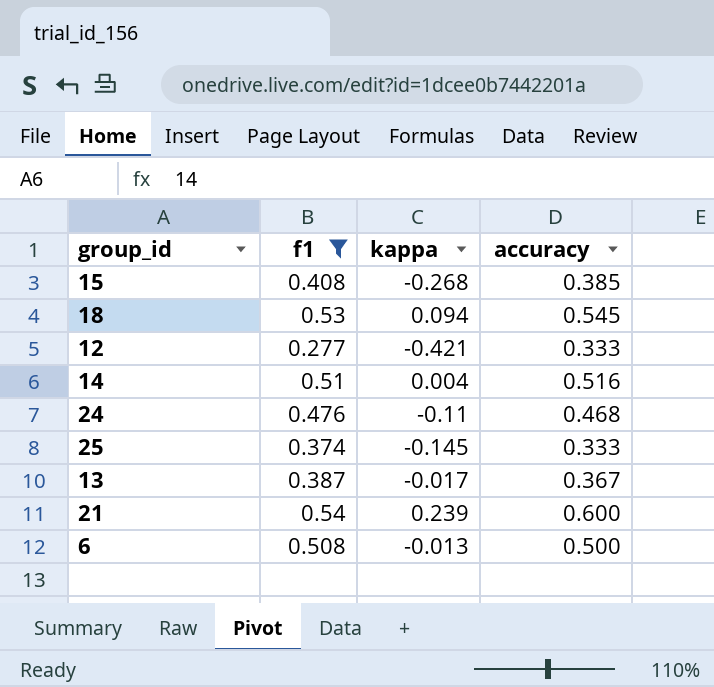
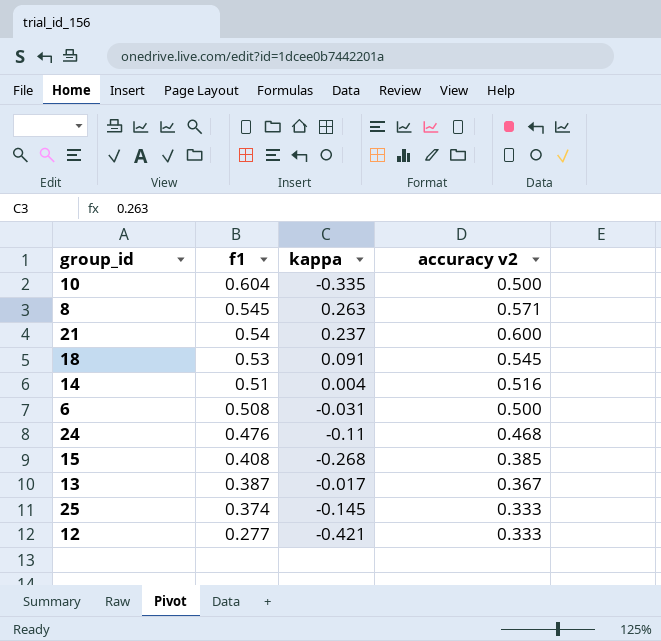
filter: f1 <= 0.54 -> none
row order: none -> f1 descending
column name: accuracy -> accuracy v2
21 | kappa: 0.239 -> 0.237
18 | kappa: 0.094 -> 0.091
6 | kappa: -0.013 -> -0.031

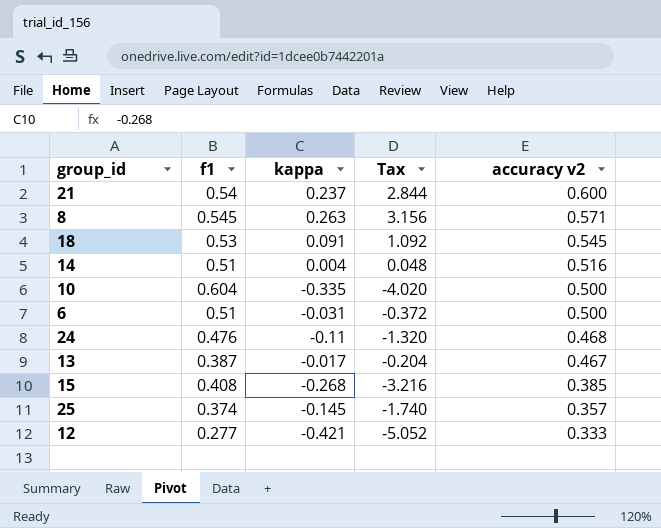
row order: f1 descending -> accuracy v2 descending
column Tax | formula: none -> [kappa] * 12
6 | f1: 0.508 -> 0.51
13 | accuracy v2: 0.367 -> 0.467
25 | accuracy v2: 0.333 -> 0.357

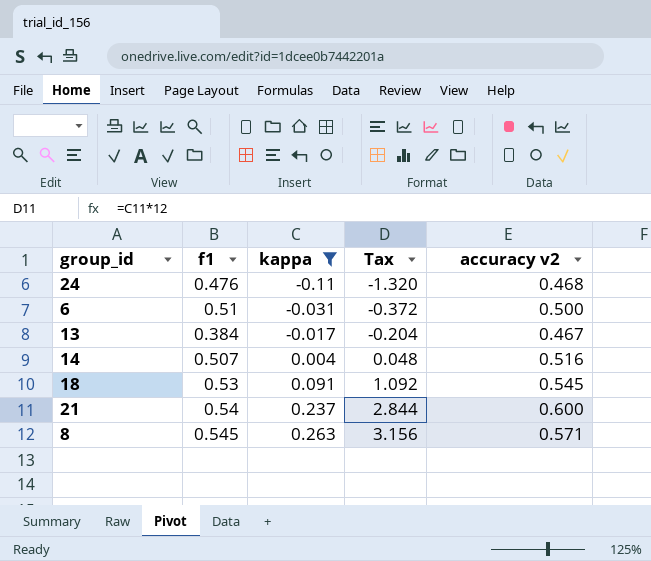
filter: none -> kappa >= -0.11
row order: accuracy v2 descending -> kappa ascending
13 | f1: 0.387 -> 0.384
14 | f1: 0.51 -> 0.507

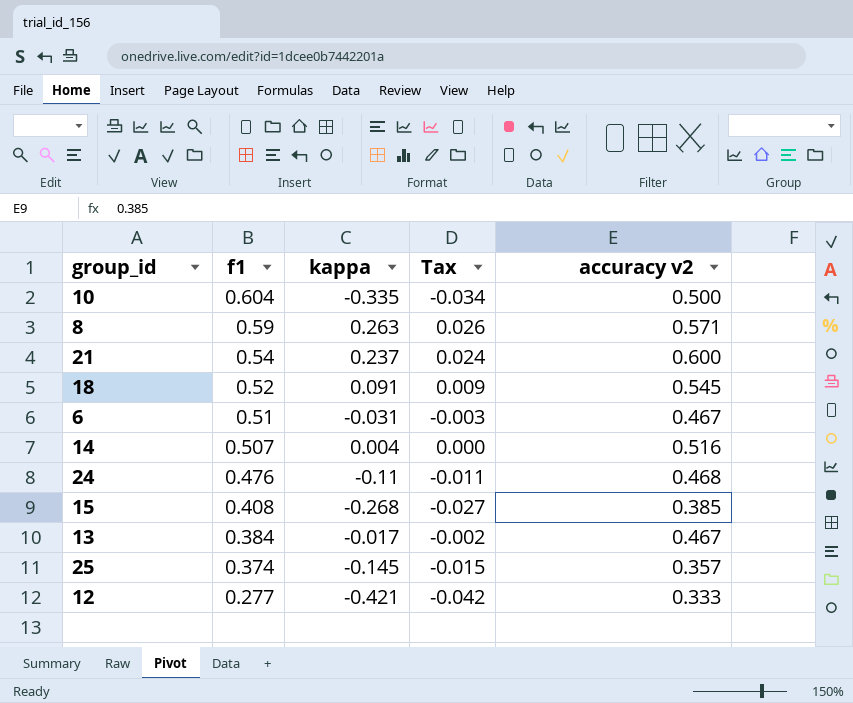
filter: kappa >= -0.11 -> none
row order: kappa ascending -> f1 descending
column Tax | formula: [kappa] * 12 -> [kappa] * 0.1
8 | f1: 0.545 -> 0.59
18 | f1: 0.53 -> 0.52
6 | accuracy v2: 0.500 -> 0.467

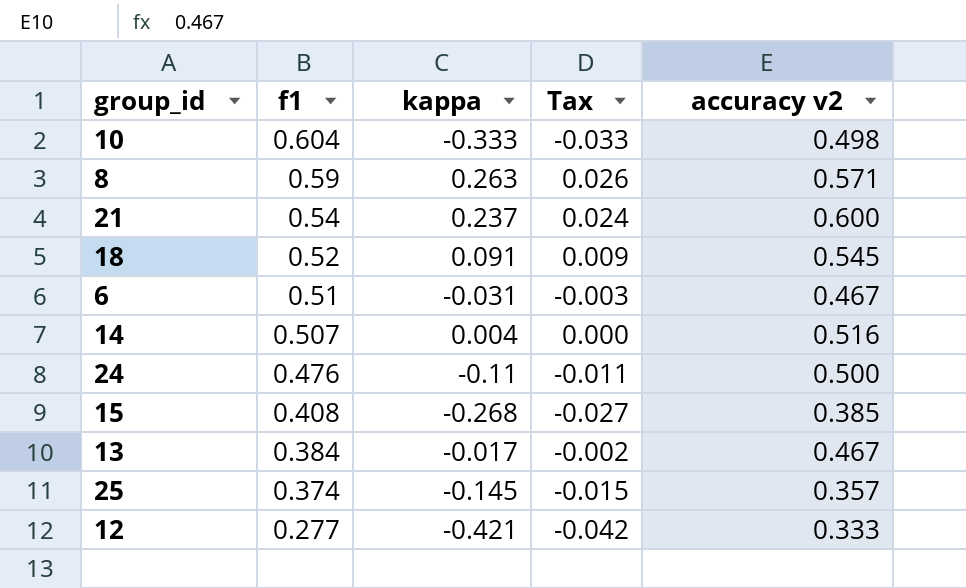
10 | kappa: -0.335 -> -0.333
10 | Tax: -0.034 -> -0.033
10 | accuracy v2: 0.500 -> 0.498
24 | accuracy v2: 0.468 -> 0.500

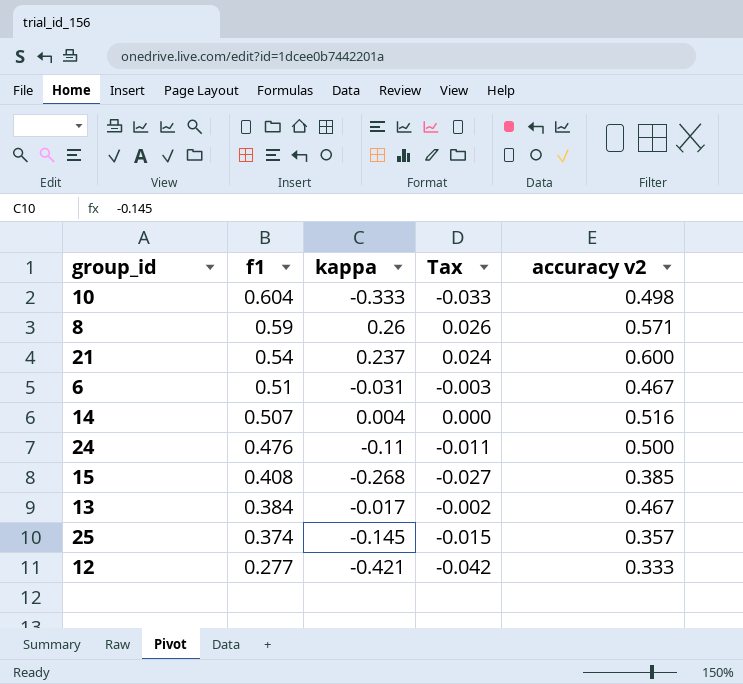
row 18: 0.52 | 0.091 | 0.009 | 0.545 -> none
8 | kappa: 0.263 -> 0.26

